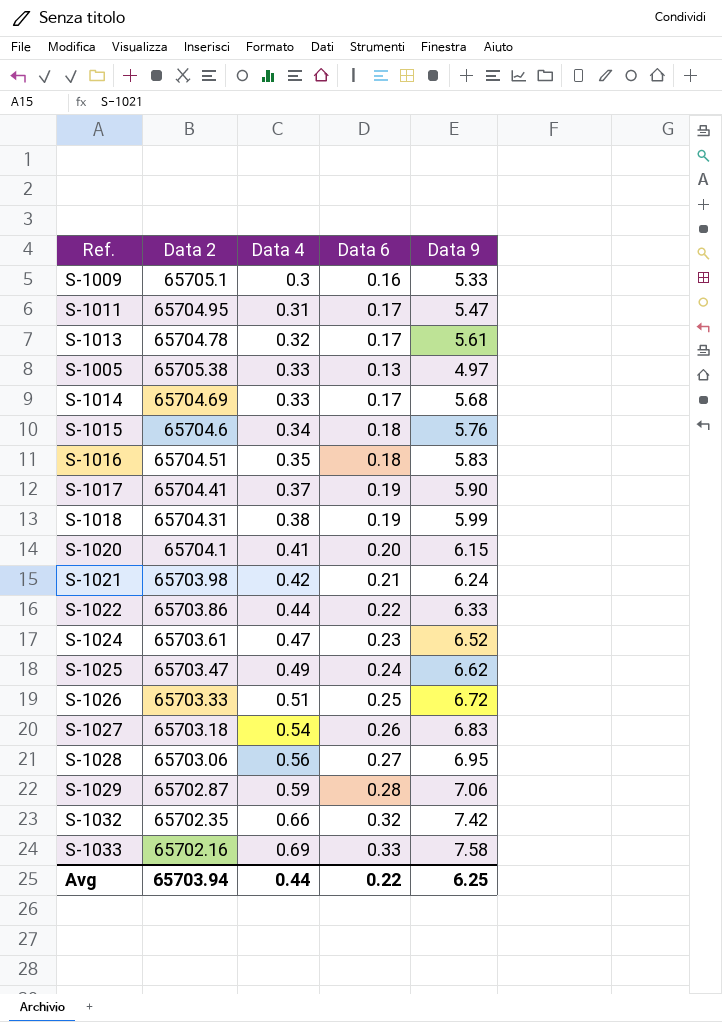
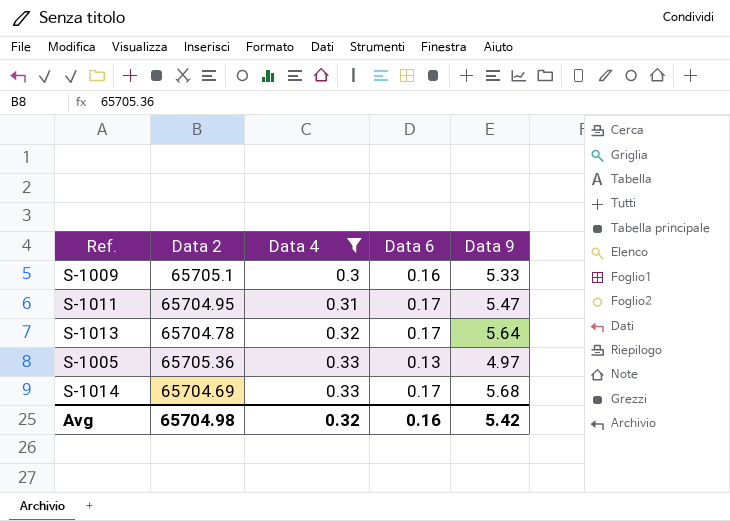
filter: none -> Data 4 <= 0.33
S-1013 | Data 9: 5.61 -> 5.64
S-1005 | Data 2: 65705.38 -> 65705.36
Avg | Data 2: 65703.94 -> 65704.98
Avg | Data 4: 0.44 -> 0.32
Avg | Data 6: 0.22 -> 0.16
Avg | Data 9: 6.25 -> 5.42

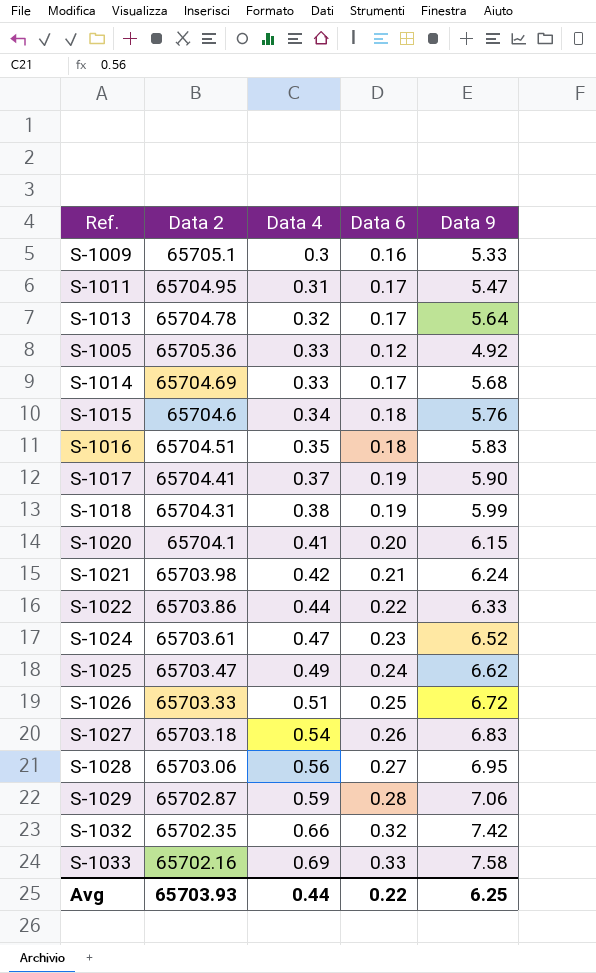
filter: Data 4 <= 0.33 -> none
S-1005 | Data 6: 0.13 -> 0.12
S-1005 | Data 9: 4.97 -> 4.92
Avg | Data 2: 65704.98 -> 65703.93
Avg | Data 4: 0.32 -> 0.44
Avg | Data 6: 0.16 -> 0.22
Avg | Data 9: 5.42 -> 6.25

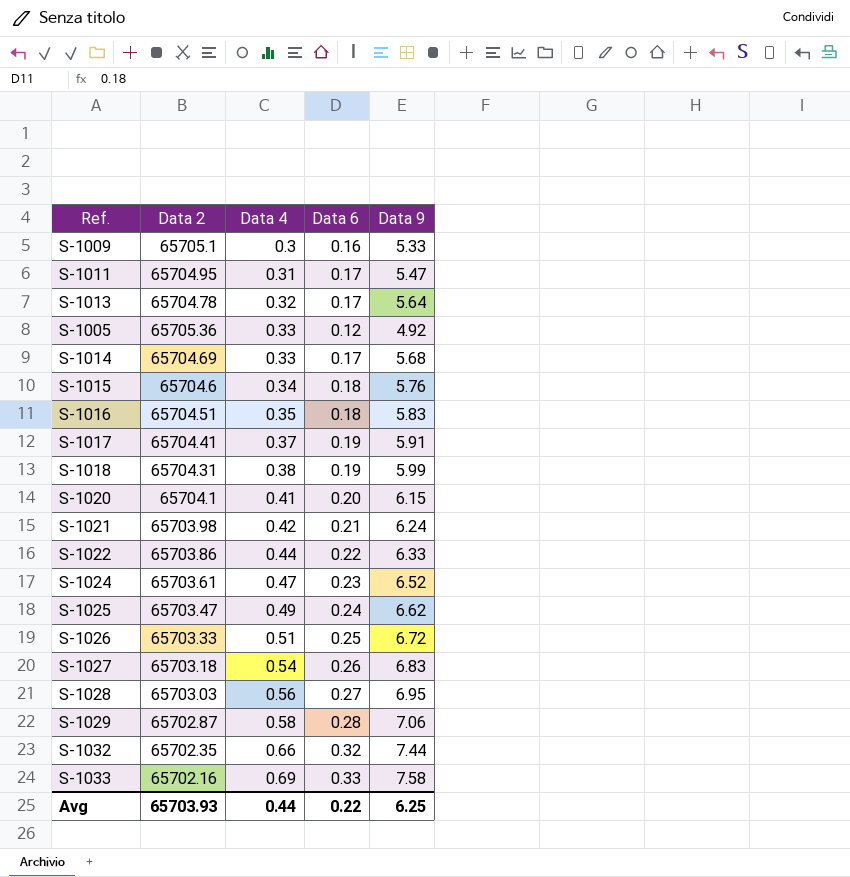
S-1017 | Data 9: 5.90 -> 5.91
S-1028 | Data 2: 65703.06 -> 65703.03
S-1029 | Data 4: 0.59 -> 0.58
S-1032 | Data 9: 7.42 -> 7.44

